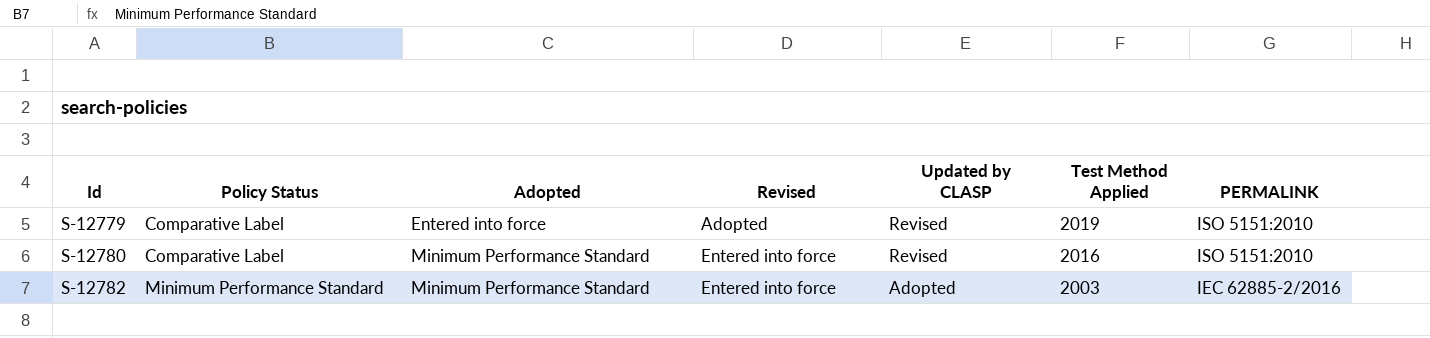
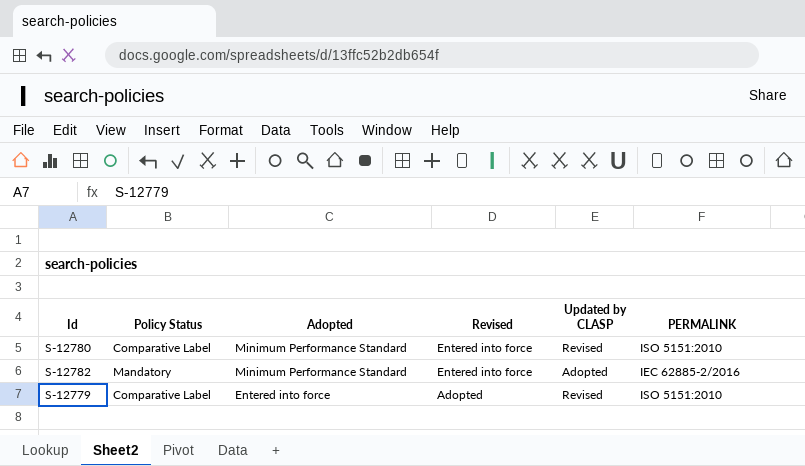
row order: Id ascending -> Adopted descending
column Test Method Applied | position: 6 -> none
S-12782 | Policy Status: Minimum Performance Standard -> Mandatory

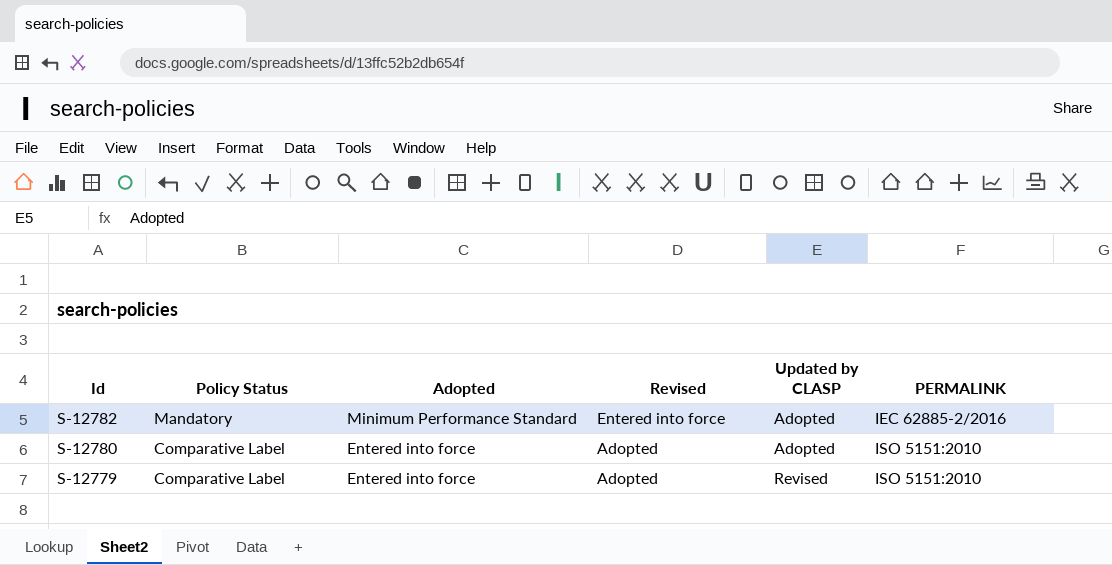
row order: Adopted descending -> Id descending
S-12780 | Adopted: Minimum Performance Standard -> Entered into force
S-12780 | Revised: Entered into force -> Adopted
S-12780 | Updated by CLASP: Revised -> Adopted

